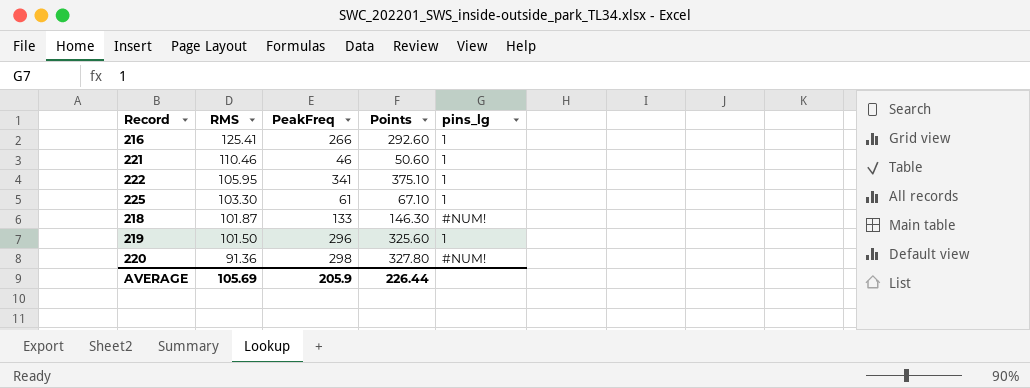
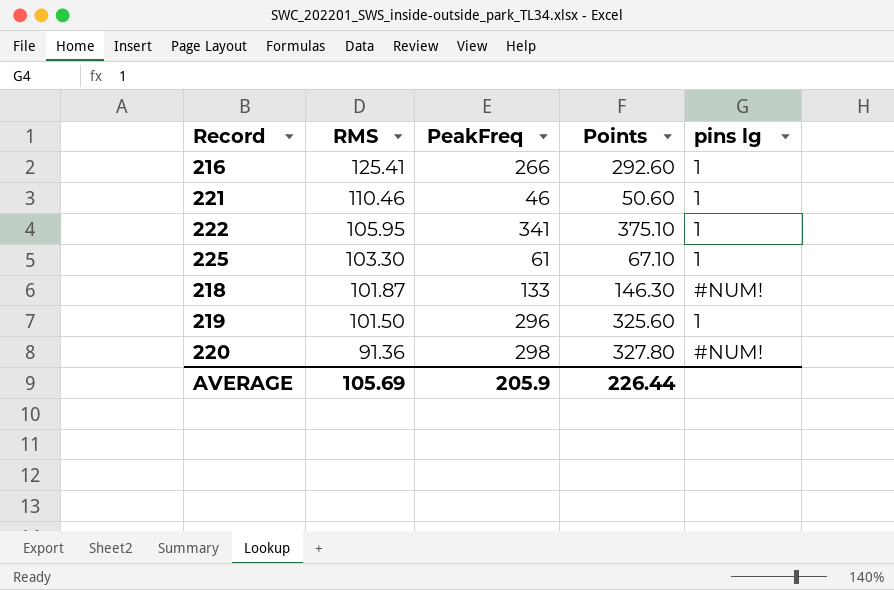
column name: pins_lg -> pins lg

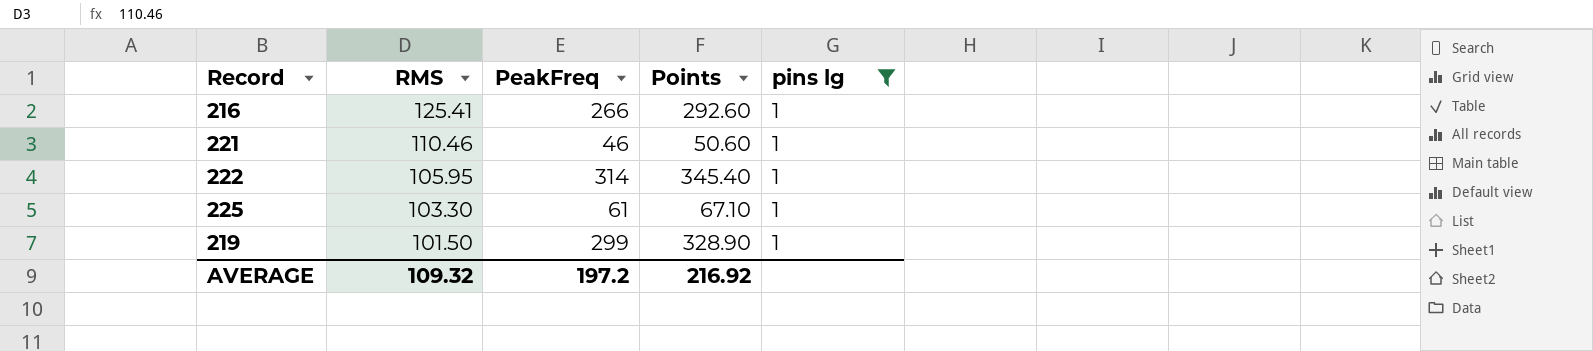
filter: none -> pins lg = 1
222 | PeakFreq: 341 -> 314
222 | Points: 375.10 -> 345.40
219 | PeakFreq: 296 -> 299
219 | Points: 325.60 -> 328.90
AVERAGE | RMS: 105.69 -> 109.32
AVERAGE | PeakFreq: 205.9 -> 197.2
AVERAGE | Points: 226.44 -> 216.92

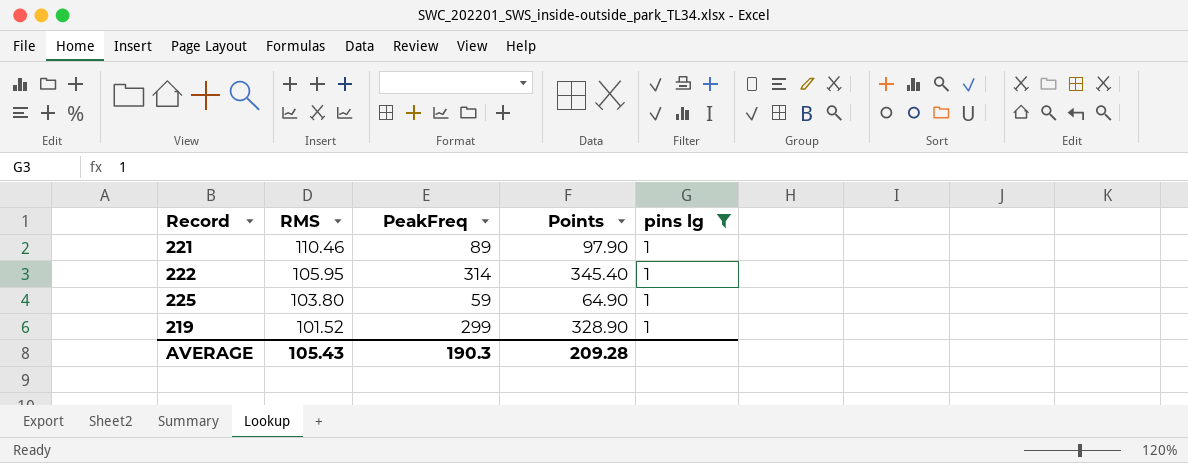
row 216: 125.41 | 266 | 292.60 | 1 -> none
221 | PeakFreq: 46 -> 89
221 | Points: 50.60 -> 97.90
225 | RMS: 103.30 -> 103.80
225 | PeakFreq: 61 -> 59
225 | Points: 67.10 -> 64.90
219 | RMS: 101.50 -> 101.52
AVERAGE | RMS: 109.32 -> 105.43
AVERAGE | PeakFreq: 197.2 -> 190.3
AVERAGE | Points: 216.92 -> 209.28

